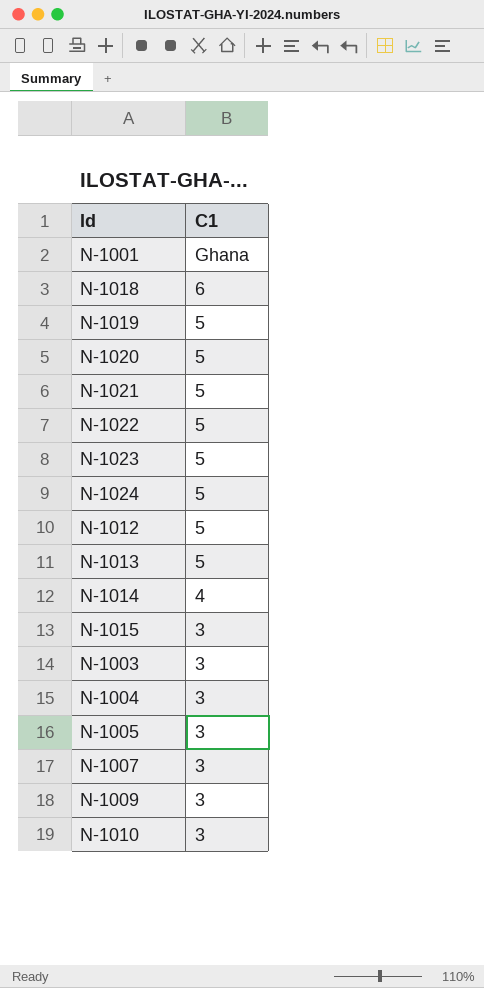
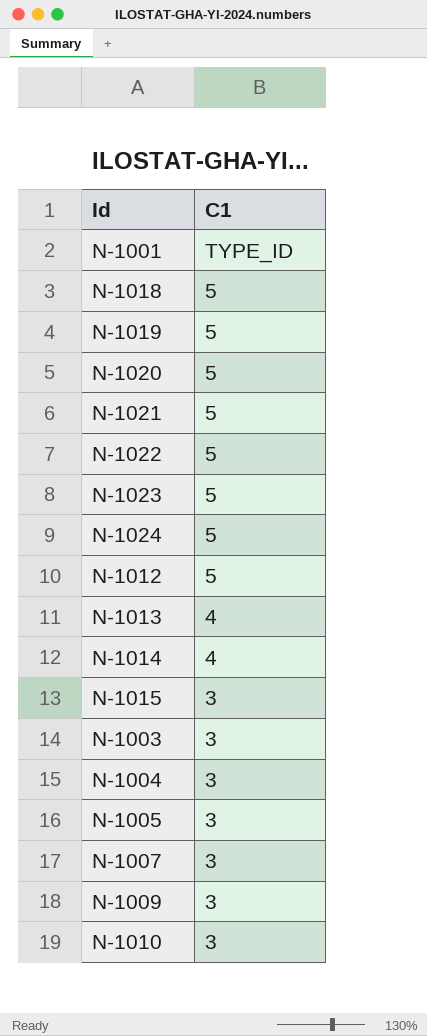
N-1001 | C1: Ghana -> TYPE_ID
N-1018 | C1: 6 -> 5
N-1013 | C1: 5 -> 4

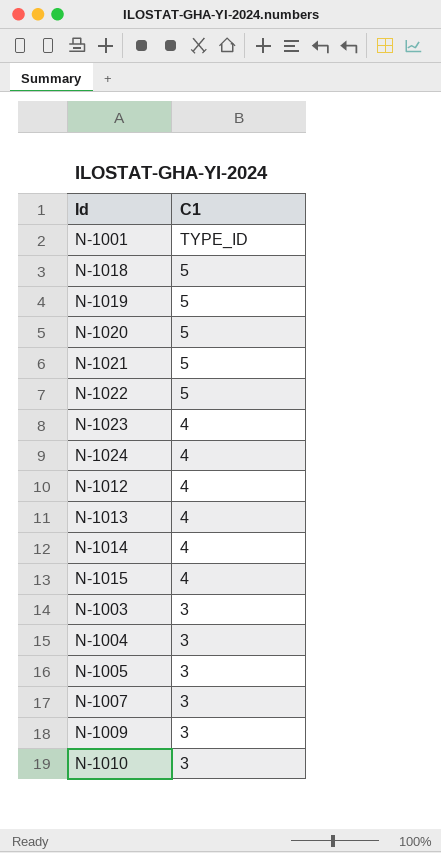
N-1023 | C1: 5 -> 4
N-1024 | C1: 5 -> 4
N-1012 | C1: 5 -> 4
N-1015 | C1: 3 -> 4

